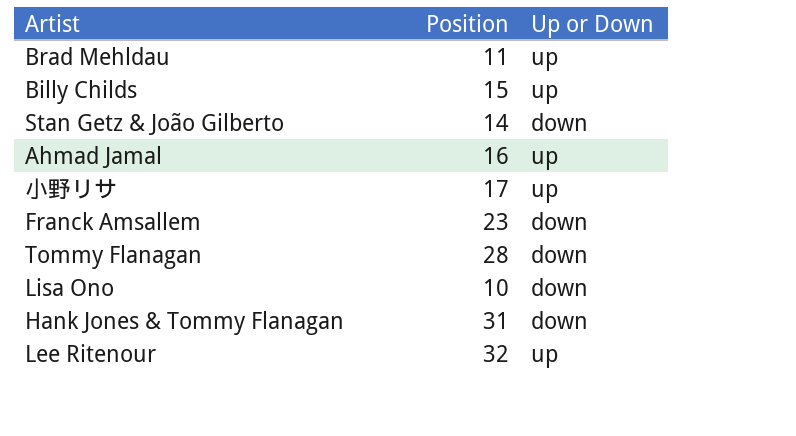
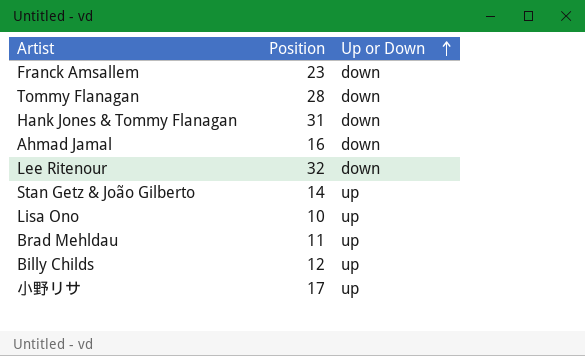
row order: none -> Up or Down ascending
Ahmad Jamal | Up or Down: up -> down
Lee Ritenour | Up or Down: up -> down
Stan Getz & João Gilberto | Up or Down: down -> up
Lisa Ono | Up or Down: down -> up
Billy Childs | Position: 15 -> 12

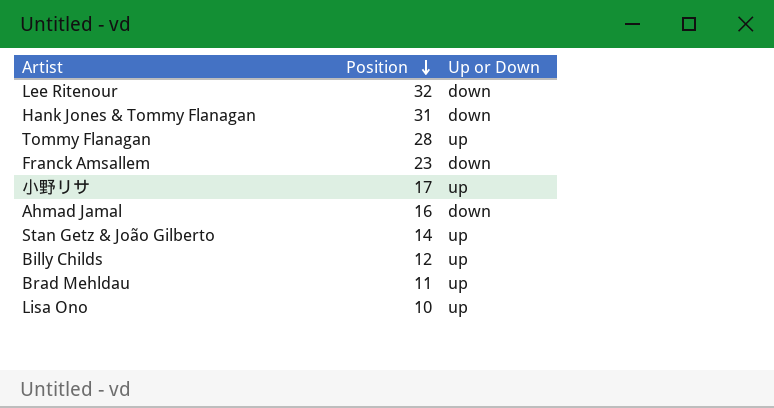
row order: Up or Down ascending -> Position descending
Tommy Flanagan | Up or Down: down -> up

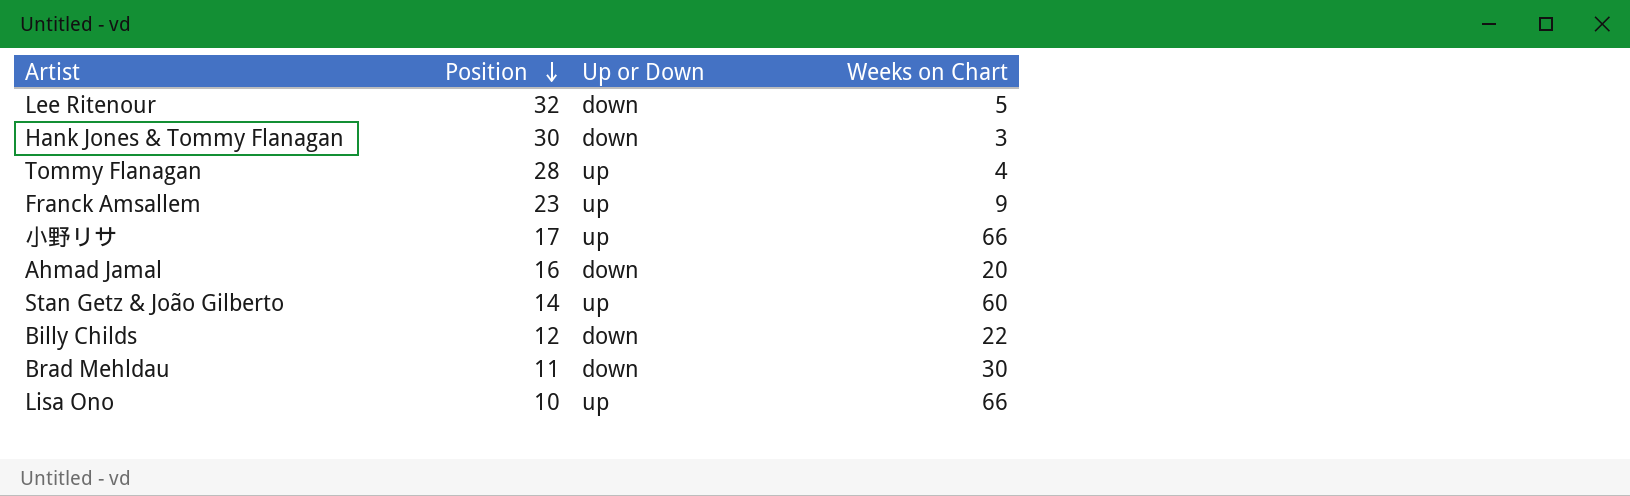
column Weeks on Chart | position: none -> 4
Hank Jones & Tommy Flanagan | Position: 31 -> 30
Franck Amsallem | Up or Down: down -> up
Billy Childs | Up or Down: up -> down
Brad Mehldau | Up or Down: up -> down

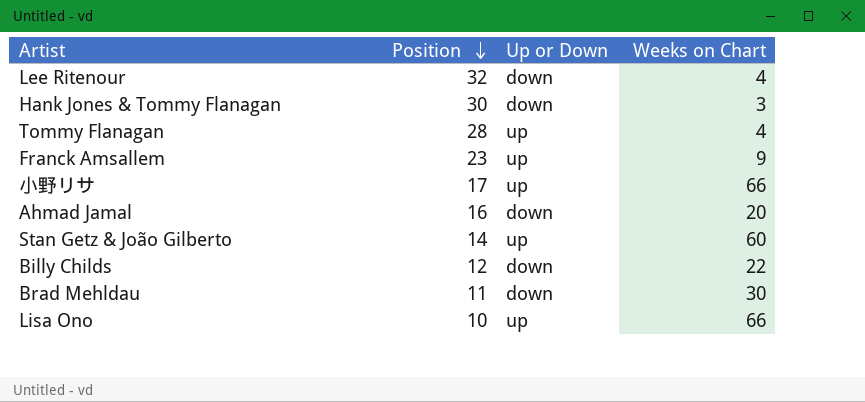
Lee Ritenour | Weeks on Chart: 5 -> 4

